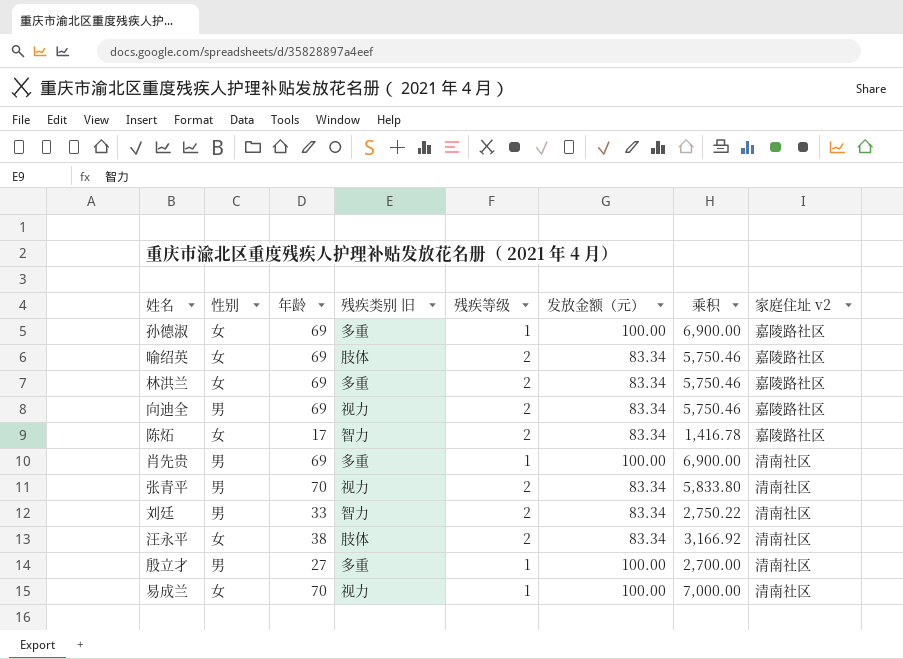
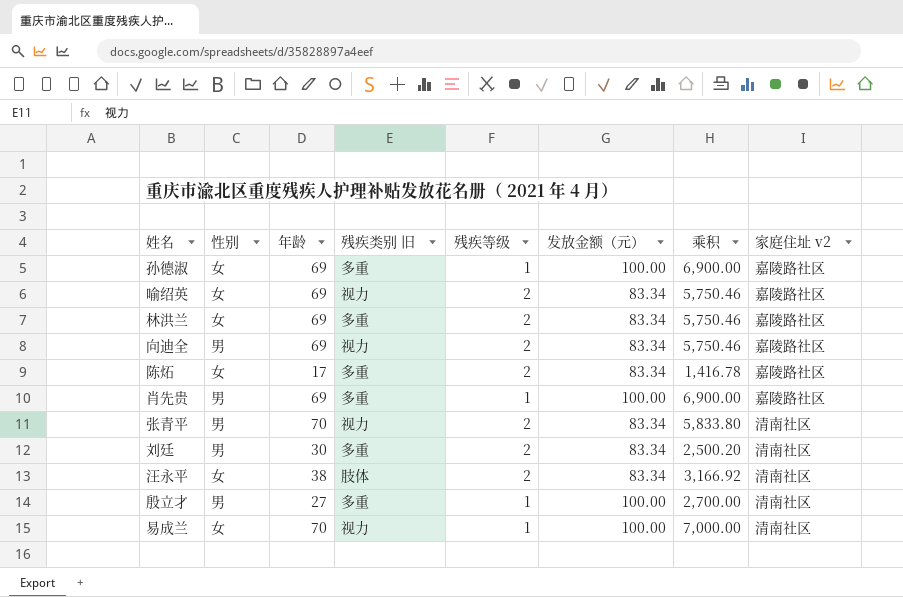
喻绍英 | 残疾类别 旧: 肢体 -> 视力
陈炻 | 残疾类别 旧: 智力 -> 多重
肖先贵 | 家庭住址 v2: 清南社区 -> 嘉陵路社区
刘廷 | 年龄: 33 -> 30
刘廷 | 残疾类别 旧: 智力 -> 多重
刘廷 | 乘积: 2,750.22 -> 2,500.20

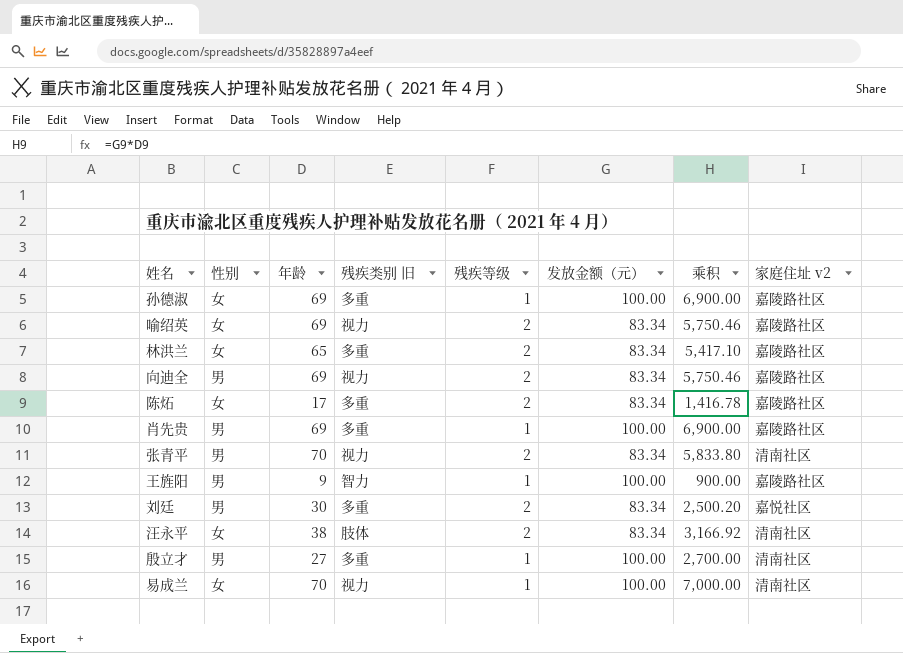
林洪兰 | 年龄: 69 -> 65
林洪兰 | 乘积: 5,750.46 -> 5,417.10
row 王旌阳: none -> 男 | 9 | 智力 | 1 | 100.00 | 900.00 | 嘉陵路社区
刘廷 | 家庭住址 v2: 清南社区 -> 嘉悦社区

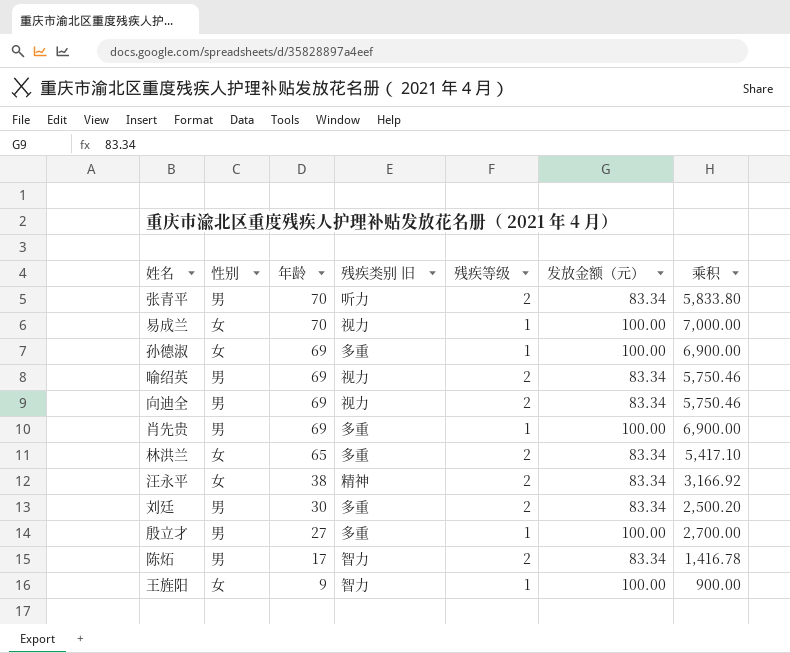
row order: none -> 年龄 descending
column 家庭住址 v2 | position: 8 -> none
张青平 | 残疾类别 旧: 视力 -> 听力
喻绍英 | 性别: 女 -> 男
汪永平 | 残疾类别 旧: 肢体 -> 精神
陈炻 | 性别: 女 -> 男
陈炻 | 残疾类别 旧: 多重 -> 智力
王旌阳 | 性别: 男 -> 女

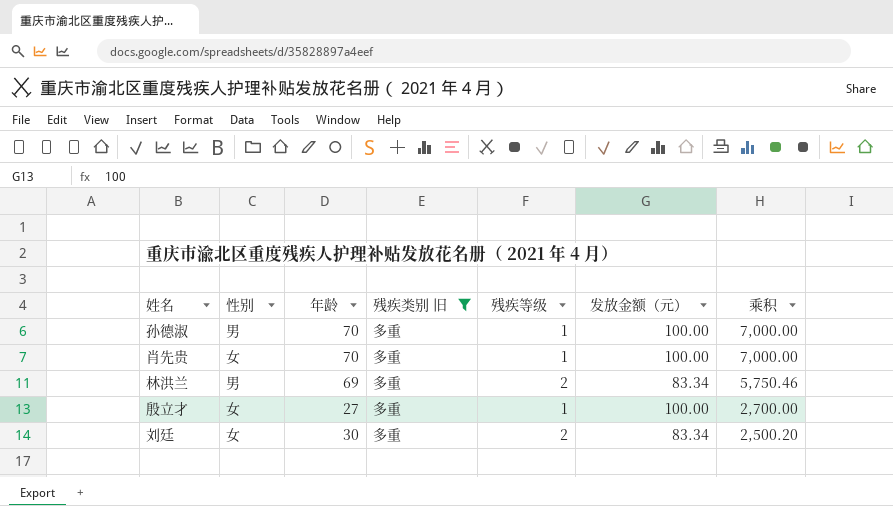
filter: none -> 残疾类别 旧 = 多重
row order: 年龄 descending -> 乘积 descending
孙德淑 | 性别: 女 -> 男
孙德淑 | 年龄: 69 -> 70
孙德淑 | 乘积: 6,900.00 -> 7,000.00
肖先贵 | 性别: 男 -> 女
肖先贵 | 年龄: 69 -> 70
肖先贵 | 乘积: 6,900.00 -> 7,000.00
林洪兰 | 性别: 女 -> 男
林洪兰 | 年龄: 65 -> 69
林洪兰 | 乘积: 5,417.10 -> 5,750.46
殷立才 | 性别: 男 -> 女
刘廷 | 性别: 男 -> 女

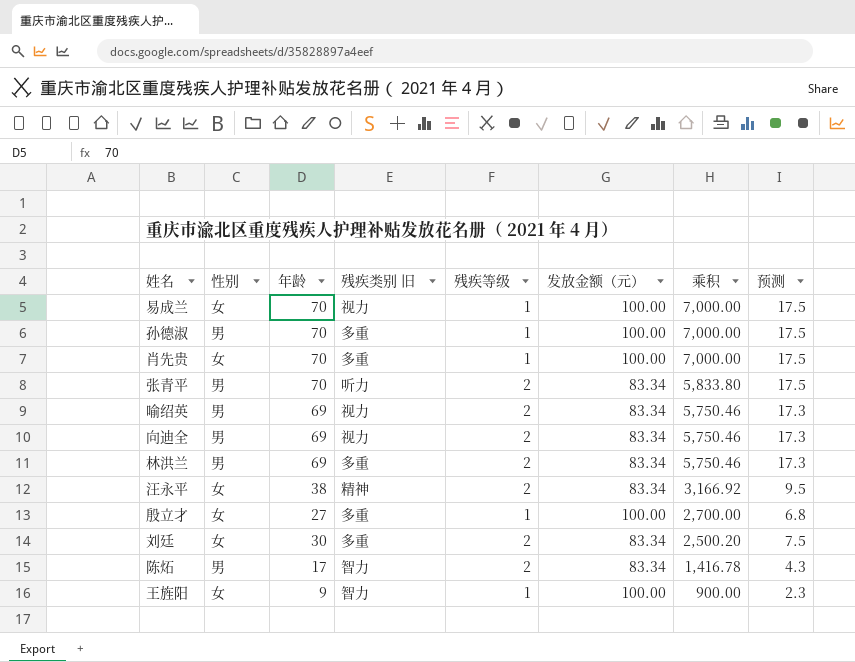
filter: 残疾类别 旧 = 多重 -> none
column 预测 | formula: none -> [年龄] * 0.25

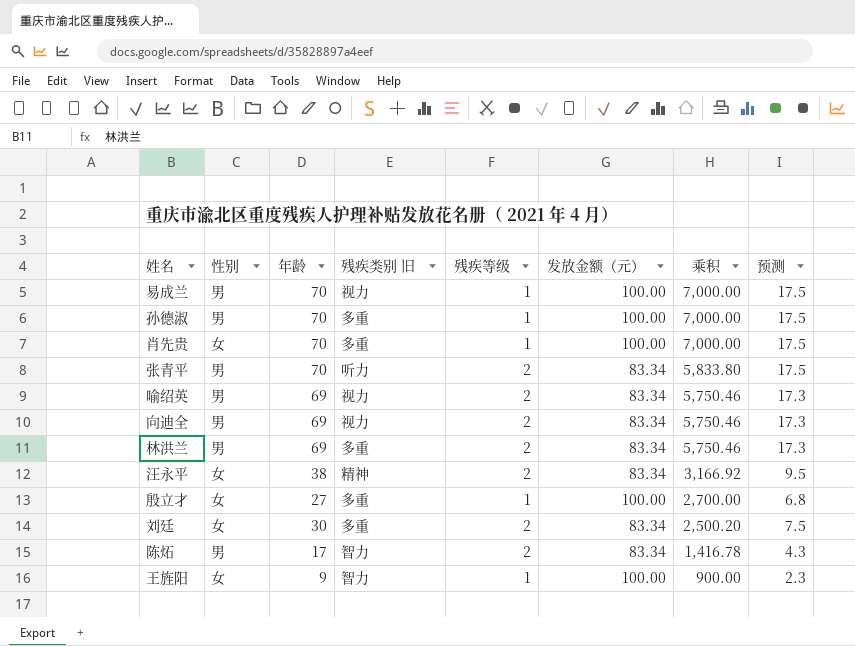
易成兰 | 性别: 女 -> 男

